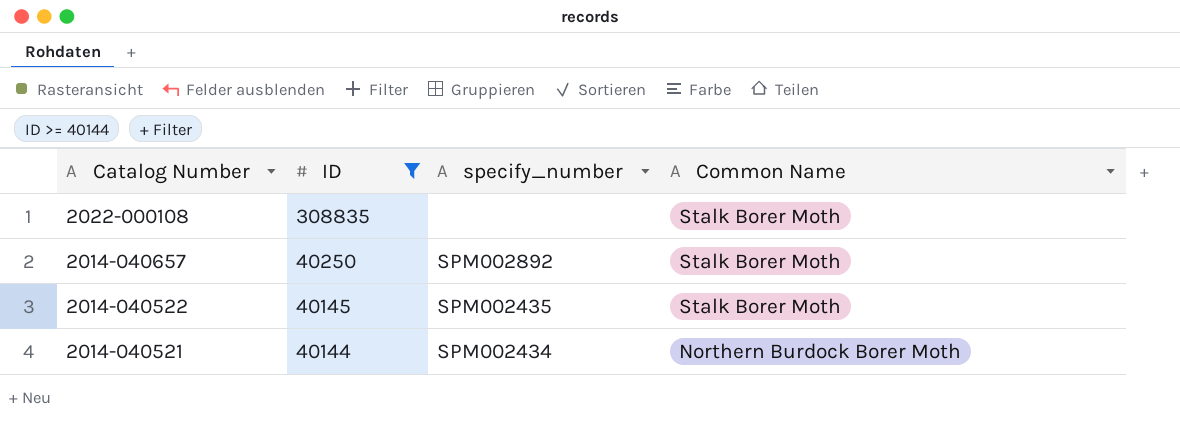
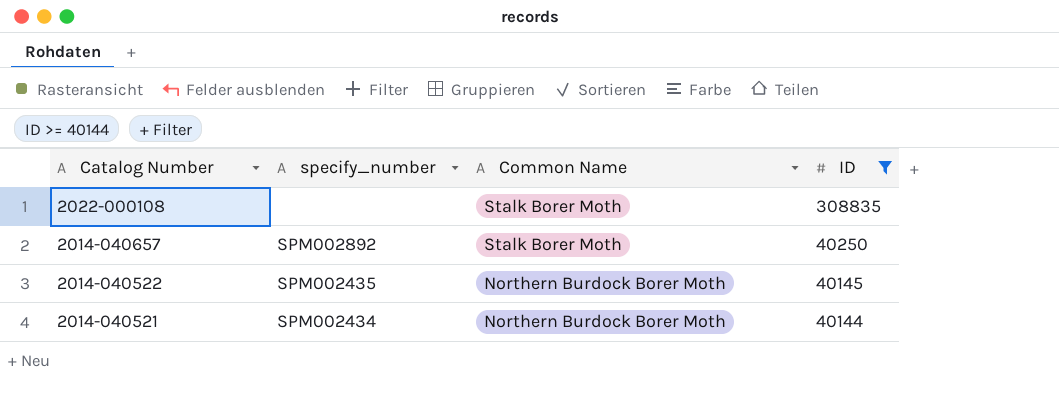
column ID | position: 2 -> 4
2014-040522 | Common Name: Stalk Borer Moth -> Northern Burdock Borer Moth

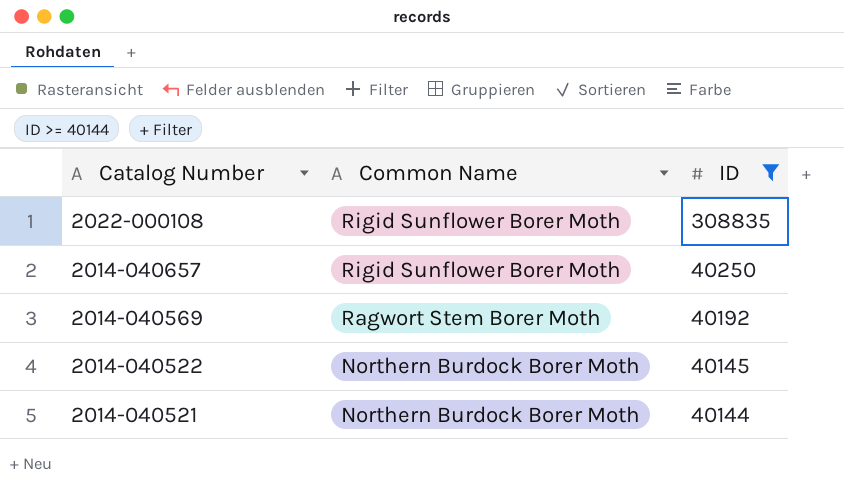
column specify_number | position: 2 -> none
2022-000108 | Common Name: Stalk Borer Moth -> Rigid Sunflower Borer Moth
2014-040657 | Common Name: Stalk Borer Moth -> Rigid Sunflower Borer Moth
row 2014-040569: none -> Ragwort Stem Borer Moth | 40192

